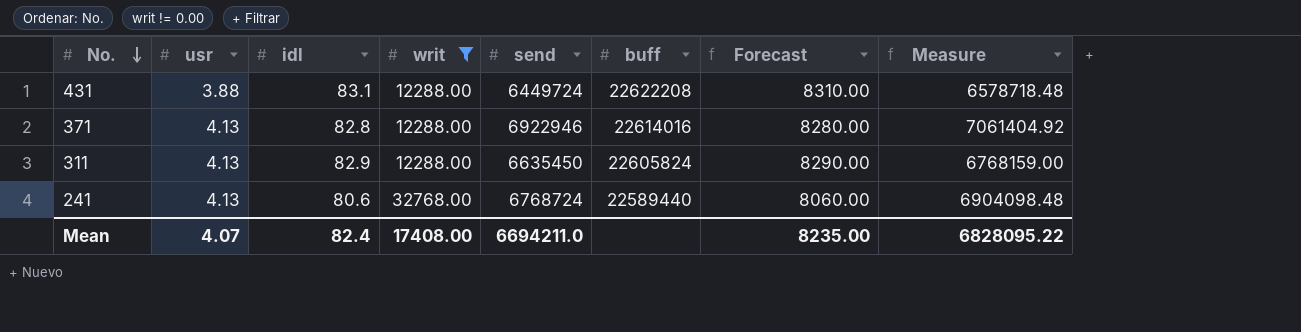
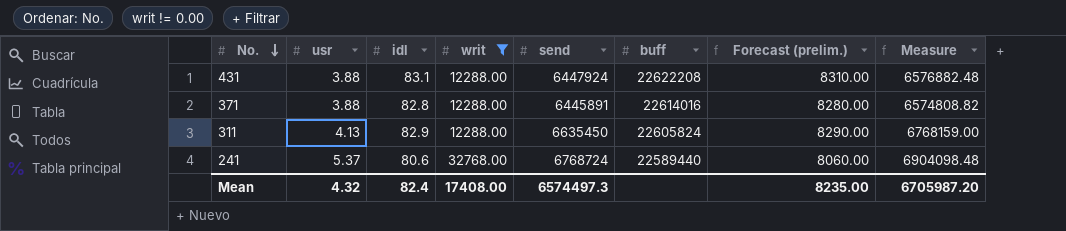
column name: Forecast -> Forecast (prelim.)
431 | send: 6449724 -> 6447924
431 | Measure: 6578718.48 -> 6576882.48
371 | usr: 4.13 -> 3.88
371 | send: 6922946 -> 6445891
371 | Measure: 7061404.92 -> 6574808.82
241 | usr: 4.13 -> 5.37
Mean | usr: 4.07 -> 4.32
Mean | send: 6694211.0 -> 6574497.3
Mean | Measure: 6828095.22 -> 6705987.20

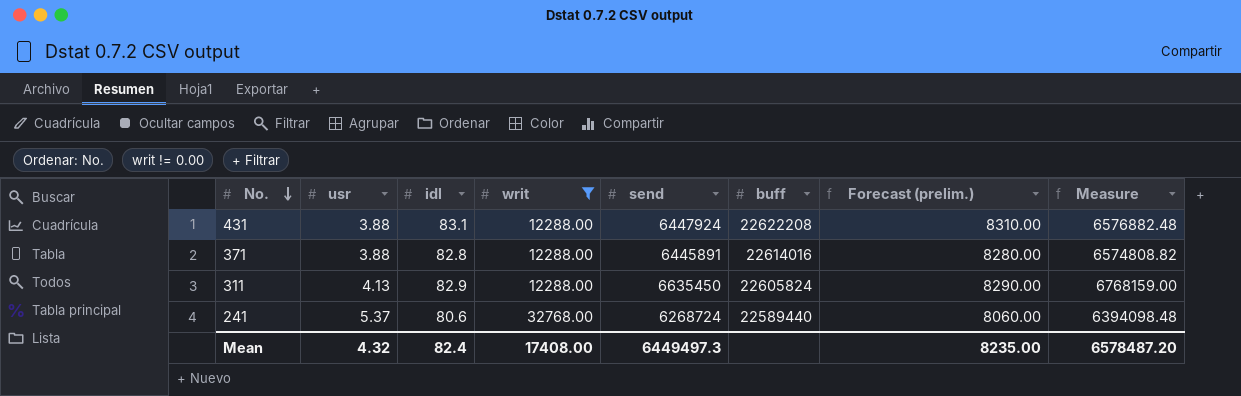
241 | send: 6768724 -> 6268724
241 | Measure: 6904098.48 -> 6394098.48
Mean | send: 6574497.3 -> 6449497.3
Mean | Measure: 6705987.20 -> 6578487.20

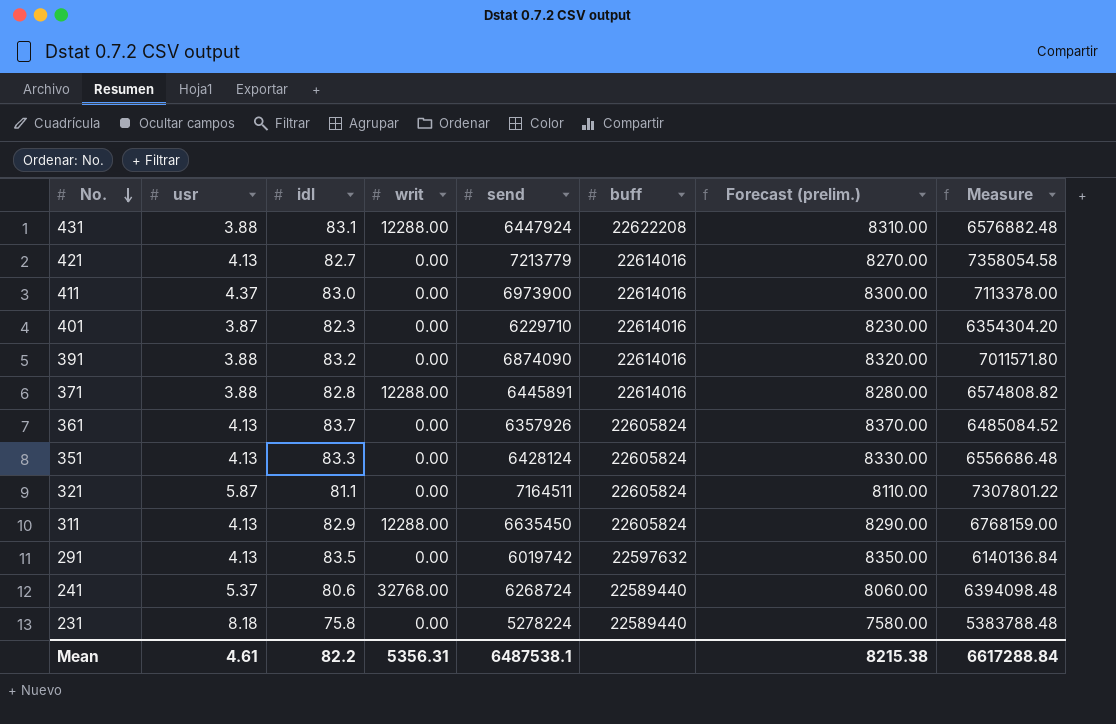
filter: writ != 0.00 -> none
Mean | usr: 4.32 -> 4.61
Mean | idl: 82.4 -> 82.2
Mean | writ: 17408.00 -> 5356.31
Mean | send: 6449497.3 -> 6487538.1
Mean | Forecast (prelim.): 8235.00 -> 8215.38
Mean | Measure: 6578487.20 -> 6617288.84

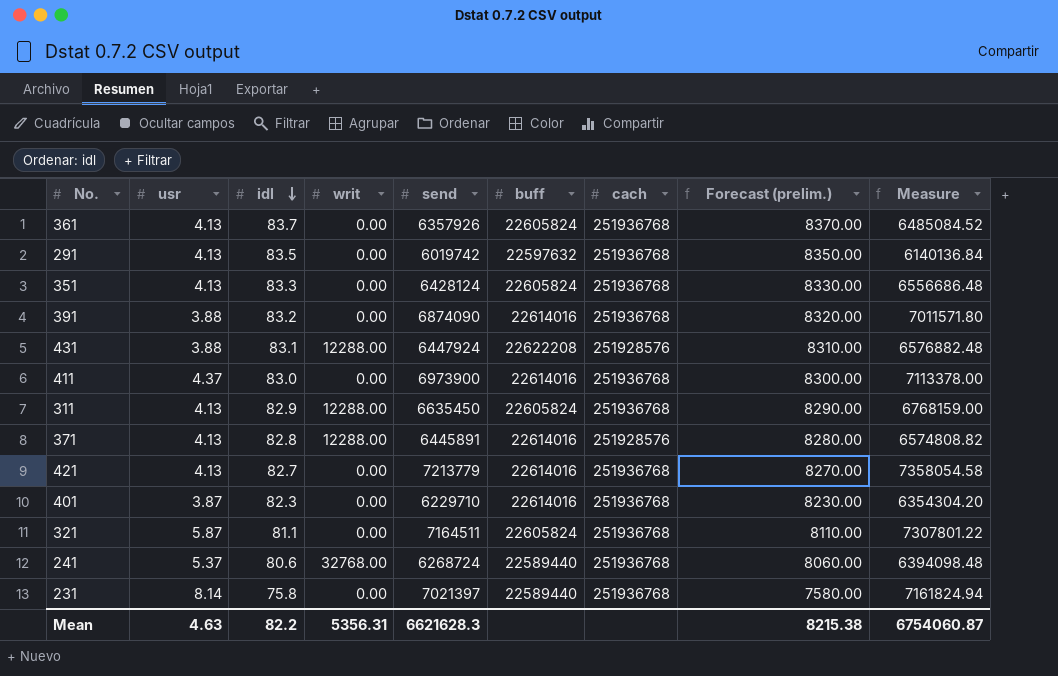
row order: No. descending -> idl descending
column cach | position: none -> 7
371 | usr: 3.88 -> 4.13
231 | usr: 8.18 -> 8.14
231 | send: 5278224 -> 7021397
231 | Measure: 5383788.48 -> 7161824.94
Mean | usr: 4.61 -> 4.63
Mean | send: 6487538.1 -> 6621628.3
Mean | Measure: 6617288.84 -> 6754060.87

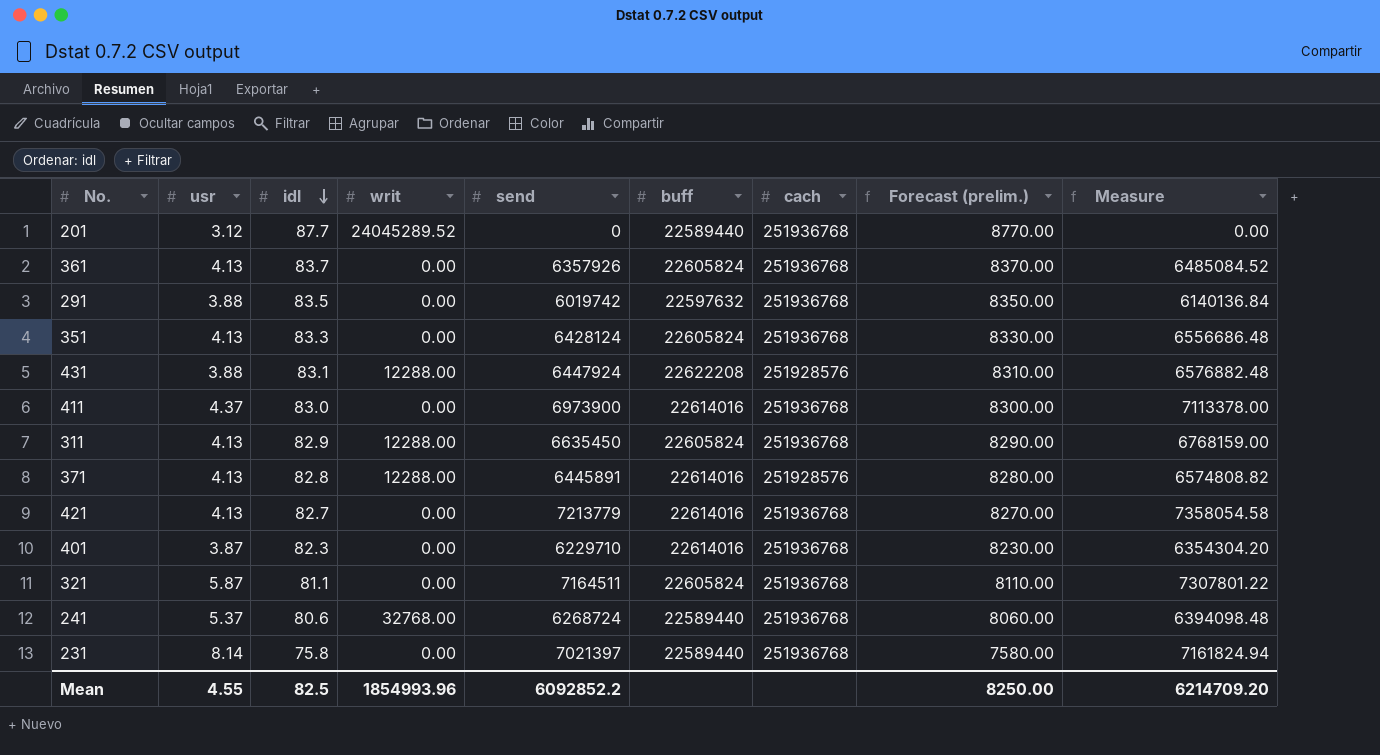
row 391: 3.88 | 83.2 | 0.00 | 6874090 | 22614016 | 251936768 | 8320.00 | 7011571.80 -> none
row 201: none -> 3.12 | 87.7 | 24045289.52 | 0 | 22589440 | 251936768 | 8770.00 | 0.00
291 | usr: 4.13 -> 3.88
Mean | usr: 4.63 -> 4.55
Mean | idl: 82.2 -> 82.5
Mean | writ: 5356.31 -> 1854993.96
Mean | send: 6621628.3 -> 6092852.2
Mean | Forecast (prelim.): 8215.38 -> 8250.00
Mean | Measure: 6754060.87 -> 6214709.20

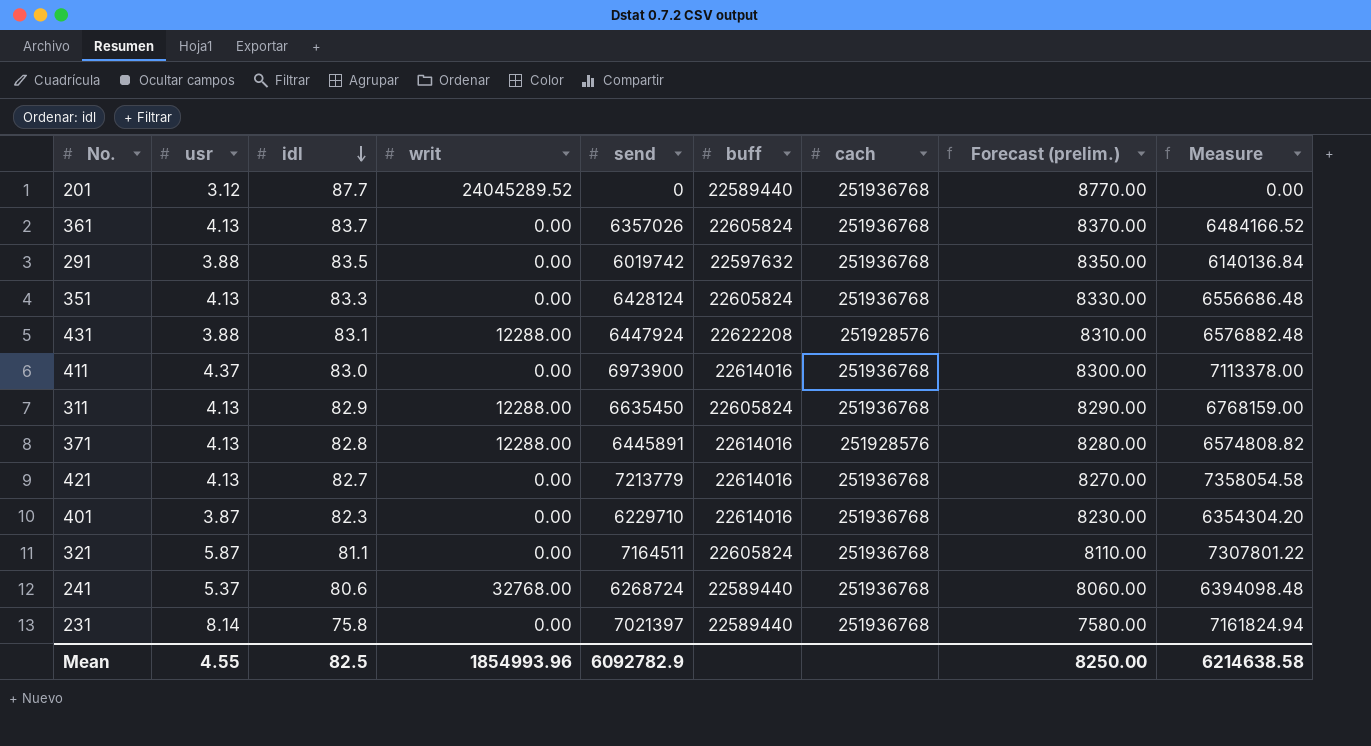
361 | send: 6357926 -> 6357026
361 | Measure: 6485084.52 -> 6484166.52
Mean | send: 6092852.2 -> 6092782.9
Mean | Measure: 6214709.20 -> 6214638.58

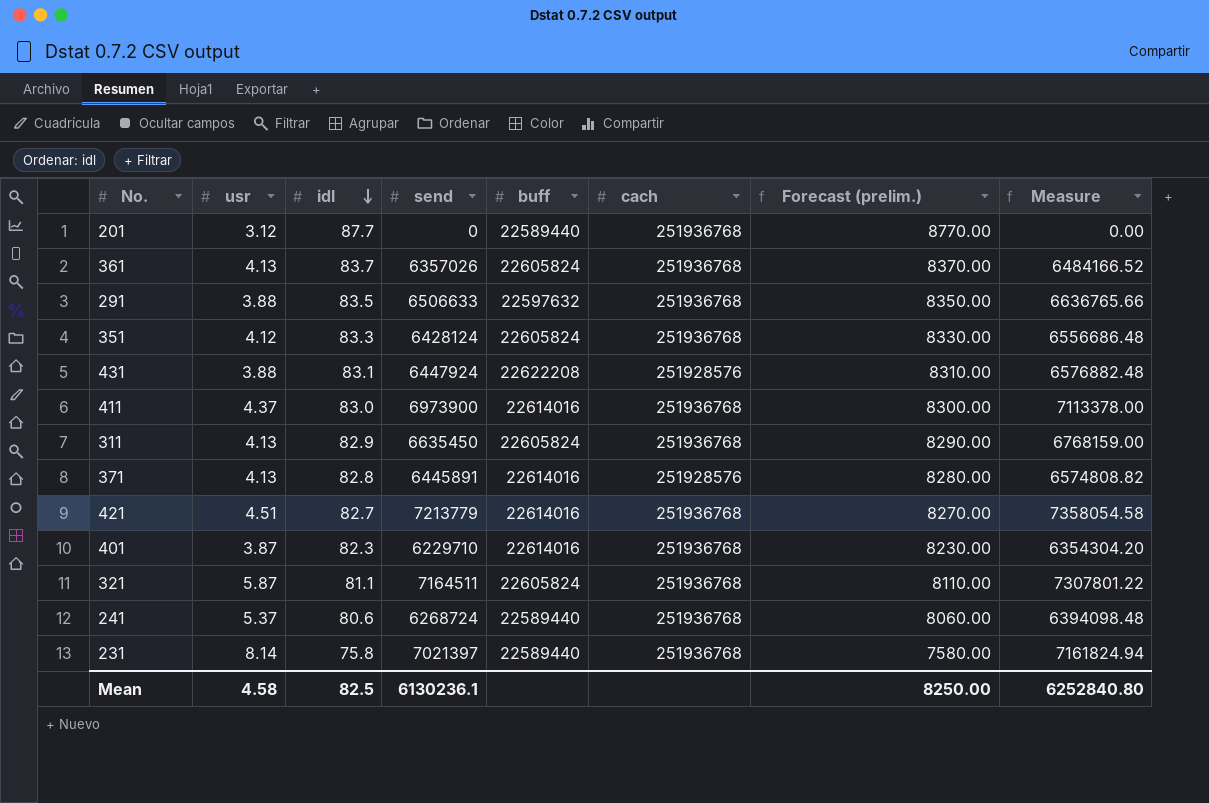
column writ | position: 4 -> none
291 | send: 6019742 -> 6506633
291 | Measure: 6140136.84 -> 6636765.66
351 | usr: 4.13 -> 4.12
421 | usr: 4.13 -> 4.51
Mean | usr: 4.55 -> 4.58
Mean | send: 6092782.9 -> 6130236.1
Mean | Measure: 6214638.58 -> 6252840.80

